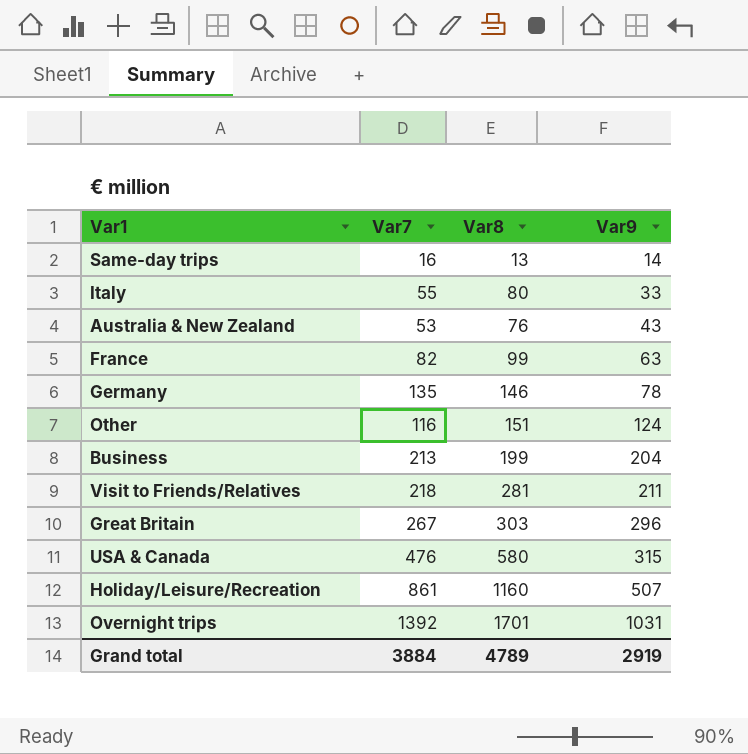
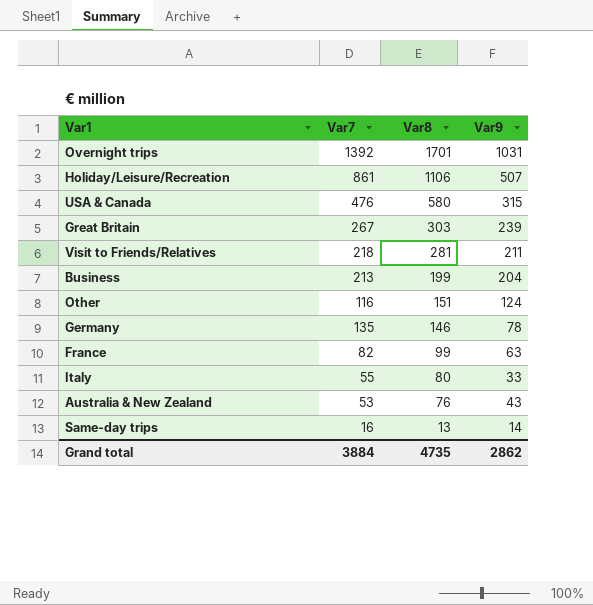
row order: Var9 ascending -> Var8 descending
Holiday/Leisure/Recreation | Var8: 1160 -> 1106
Great Britain | Var9: 296 -> 239
Grand total | Var8: 4789 -> 4735
Grand total | Var9: 2919 -> 2862

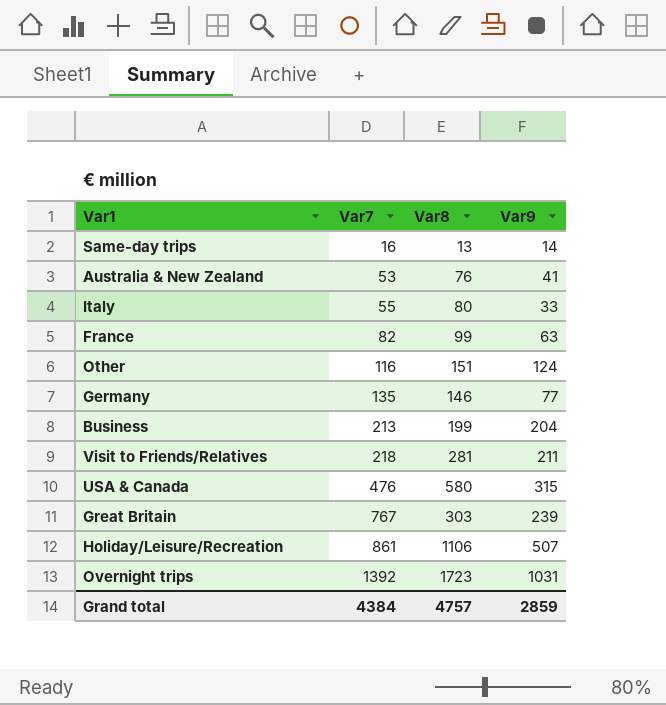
row order: Var8 descending -> Var7 ascending
Australia & New Zealand | Var9: 43 -> 41
Germany | Var9: 78 -> 77
Great Britain | Var7: 267 -> 767
Overnight trips | Var8: 1701 -> 1723
Grand total | Var7: 3884 -> 4384
Grand total | Var8: 4735 -> 4757
Grand total | Var9: 2862 -> 2859

